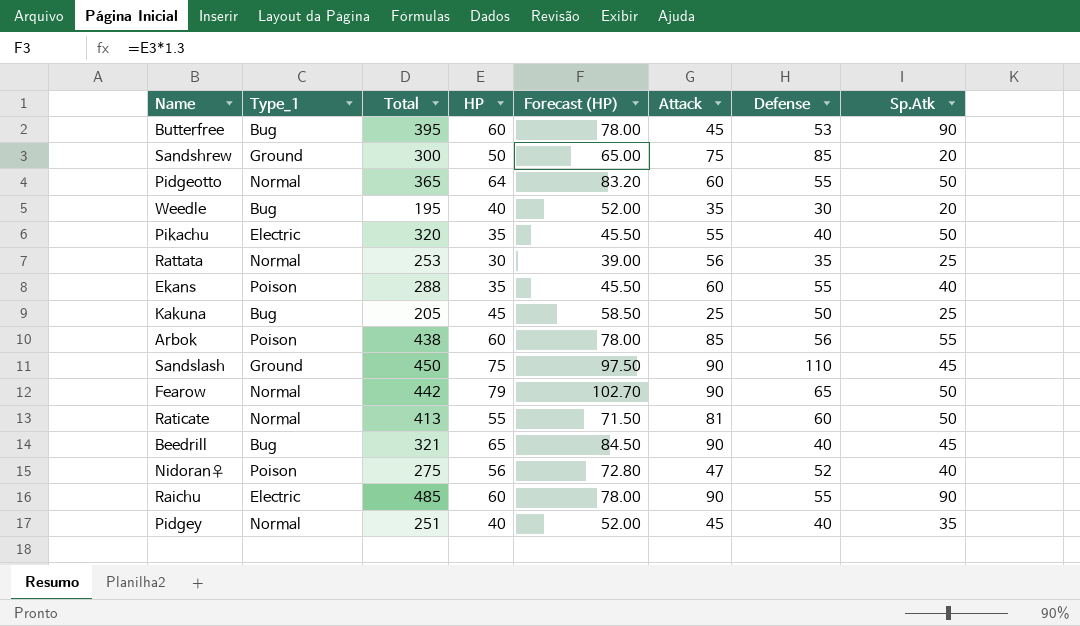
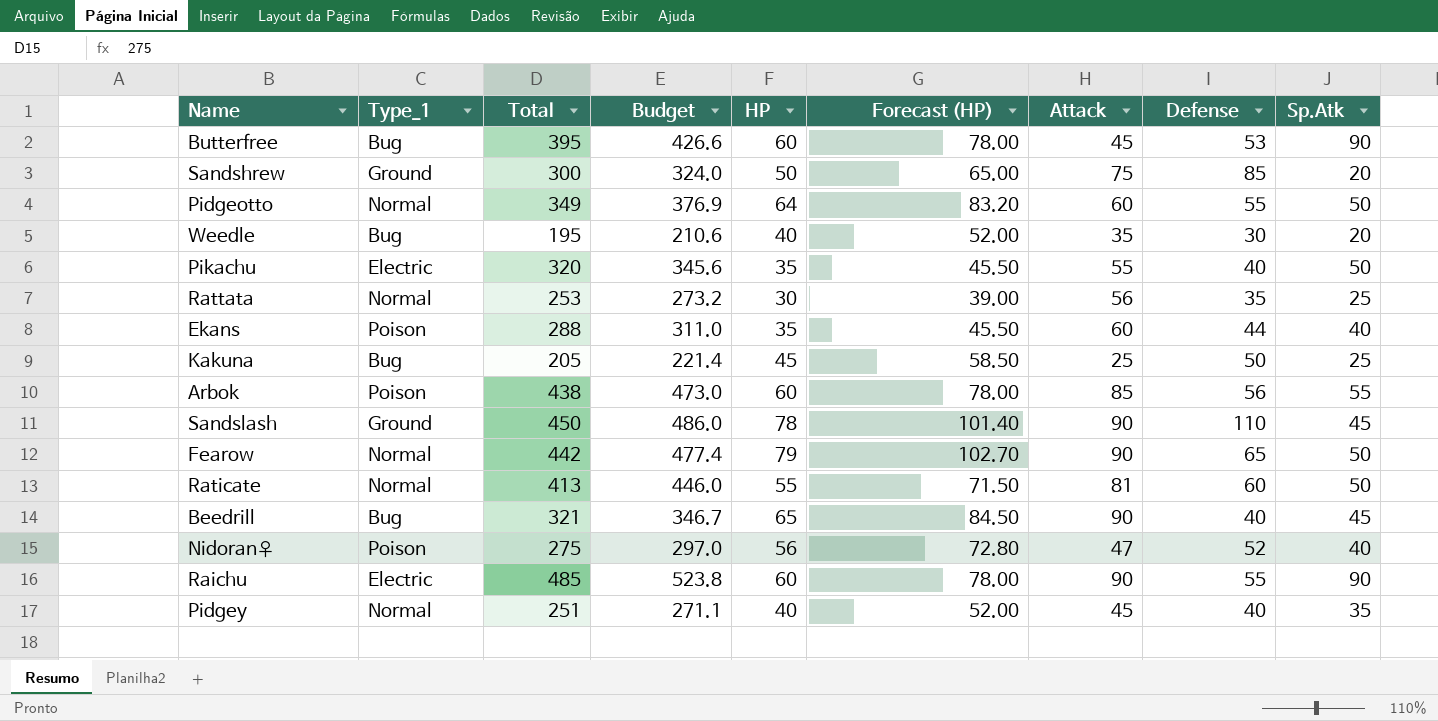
column Budget | formula: none -> [Total] * 1.08
Pidgeotto | Total: 365 -> 349
Ekans | Defense: 55 -> 44
Sandslash | HP: 75 -> 78
Sandslash | Forecast (HP): 97.50 -> 101.40

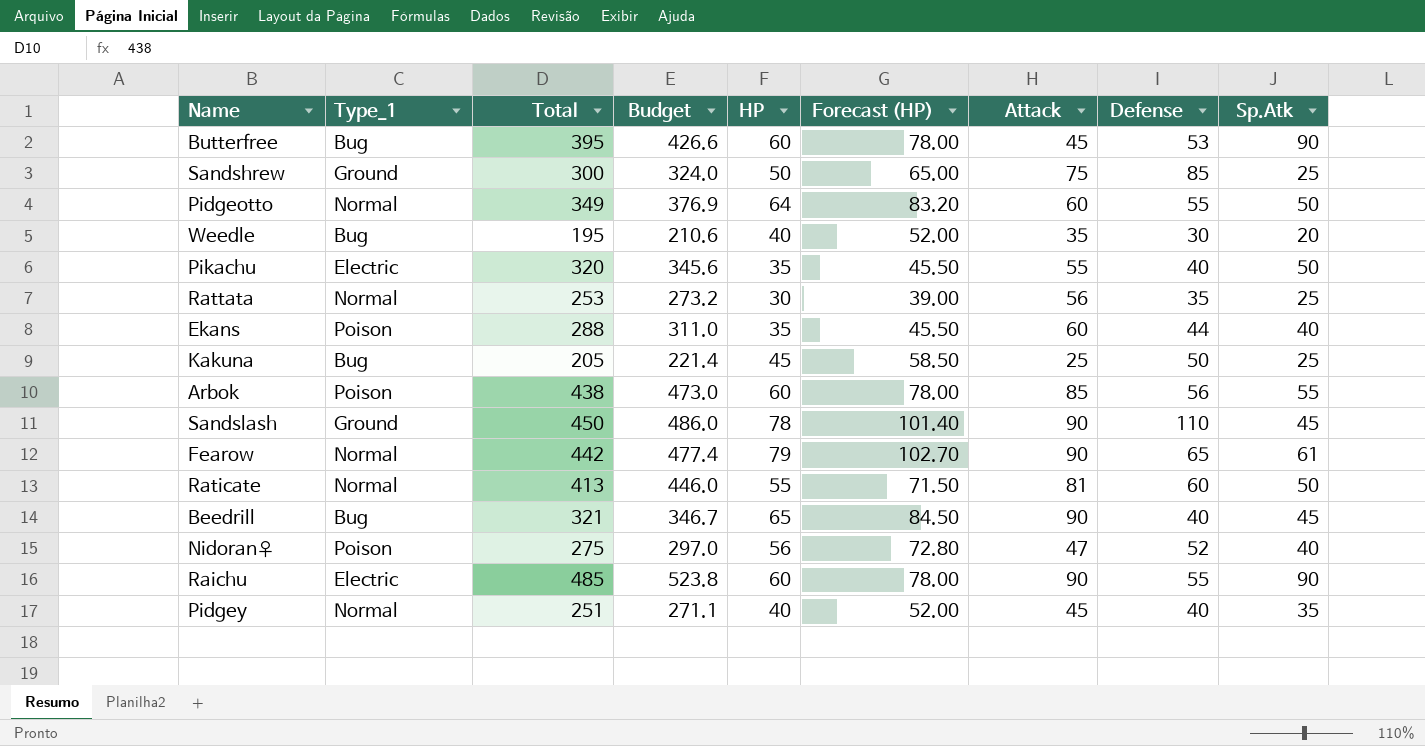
Sandshrew | Sp.Atk: 20 -> 25
Fearow | Sp.Atk: 50 -> 61

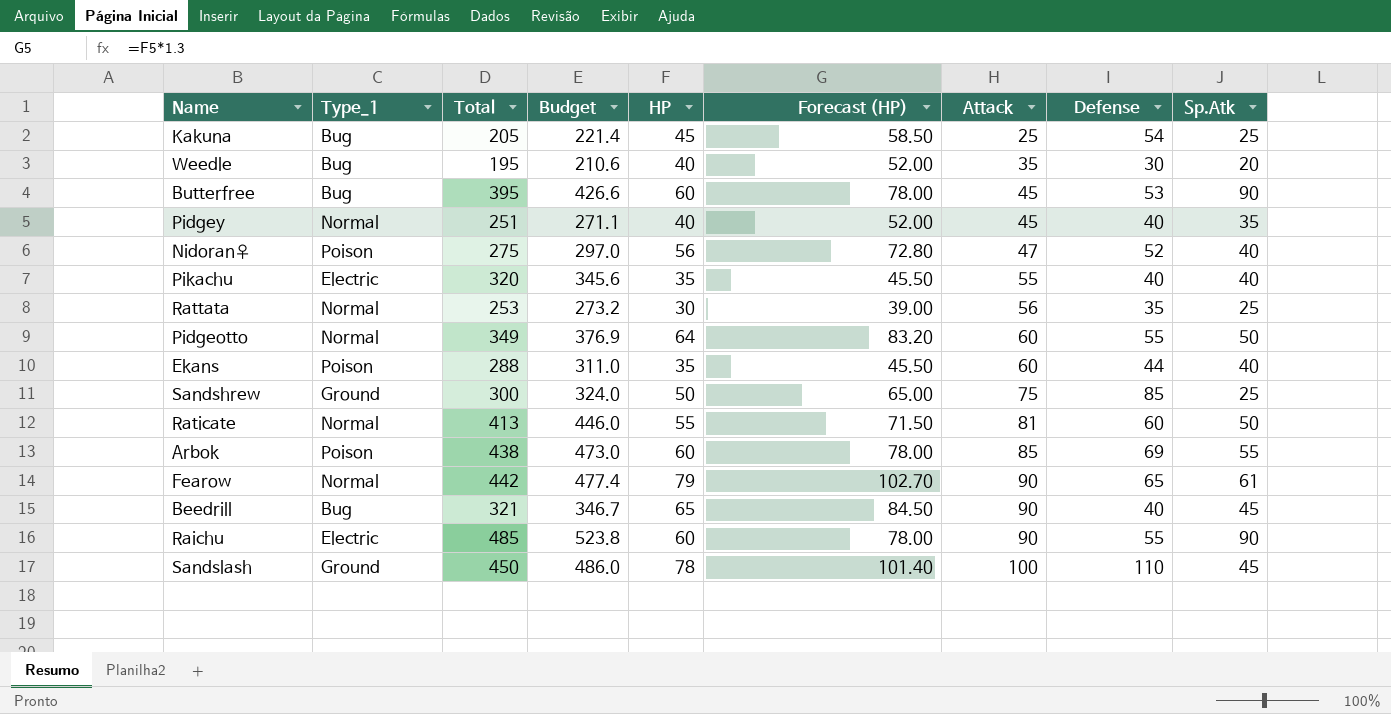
row order: none -> Attack ascending
Kakuna | Defense: 50 -> 54
Pikachu | Sp.Atk: 50 -> 40
Arbok | Defense: 56 -> 69
Sandslash | Attack: 90 -> 100

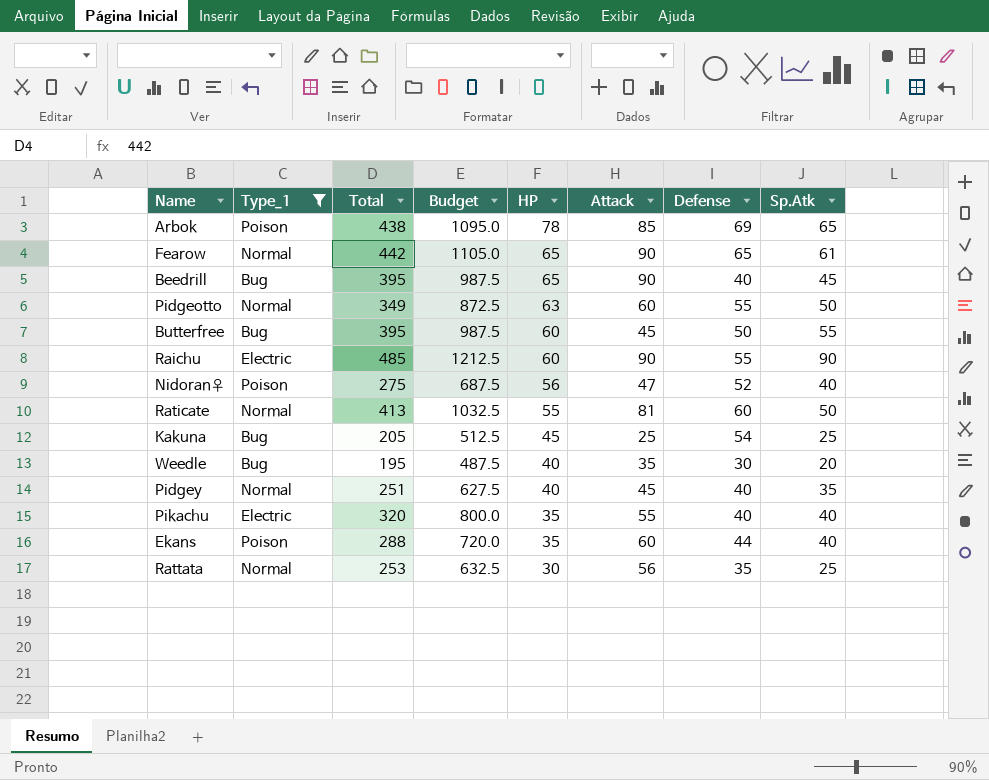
filter: none -> Type_1 != Ground
row order: Attack ascending -> HP descending
column Forecast (HP) | formula: [HP] * 1.3 -> none
column Budget | formula: [Total] * 1.08 -> [Total] * 2.5
Arbok | HP: 60 -> 78
Arbok | Sp.Atk: 55 -> 65
Fearow | HP: 79 -> 65
Beedrill | Total: 321 -> 395
Pidgeotto | HP: 64 -> 63
Butterfree | Defense: 53 -> 50
Butterfree | Sp.Atk: 90 -> 55

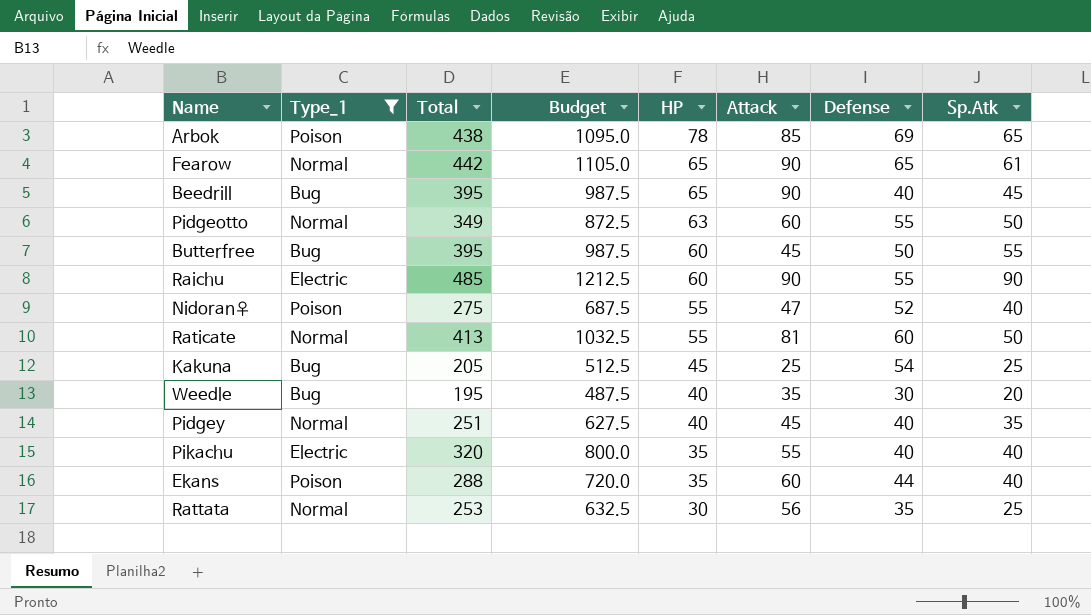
Nidoran♀ | HP: 56 -> 55

